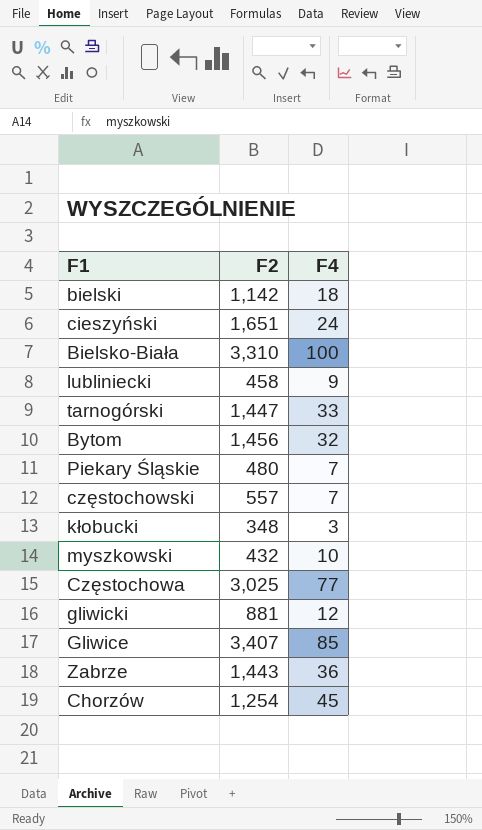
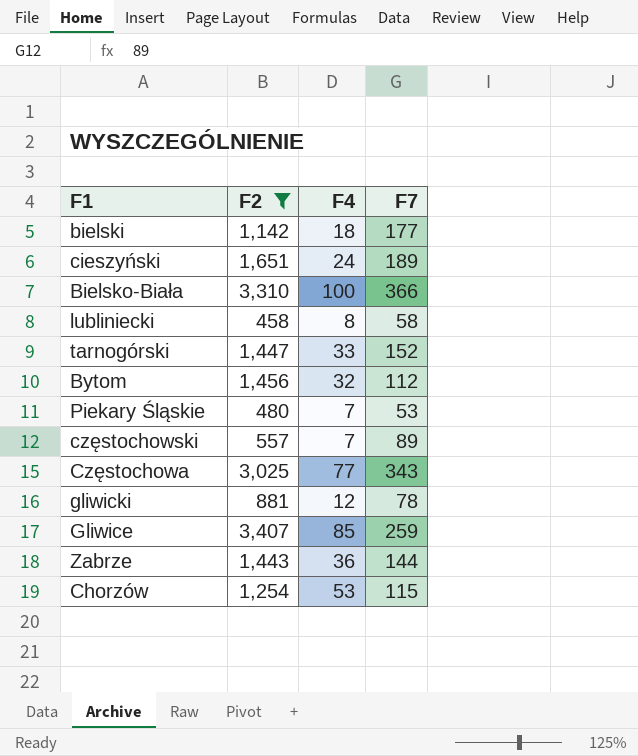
filter: none -> F2 >= 458
column F7 | position: none -> 4
lubliniecki | F4: 9 -> 8
Chorzów | F4: 45 -> 53

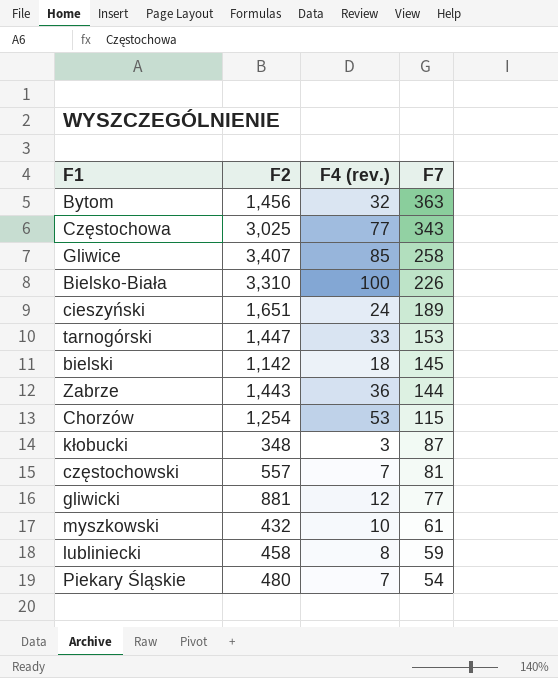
filter: F2 >= 458 -> none
row order: none -> F7 descending
column name: F4 -> F4 (rev.)
Bytom | F7: 112 -> 363
Gliwice | F7: 259 -> 258
Bielsko-Biała | F7: 366 -> 226
tarnogórski | F7: 152 -> 153
bielski | F7: 177 -> 145
częstochowski | F7: 89 -> 81
gliwicki | F7: 78 -> 77
lubliniecki | F7: 58 -> 59
Piekary Śląskie | F7: 53 -> 54

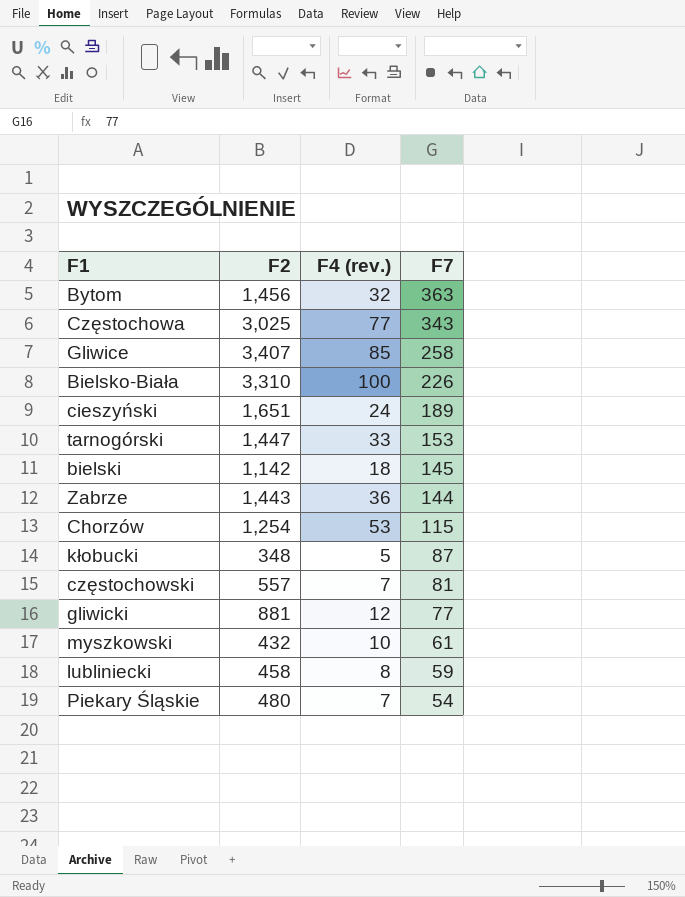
kłobucki | F4 (rev.): 3 -> 5

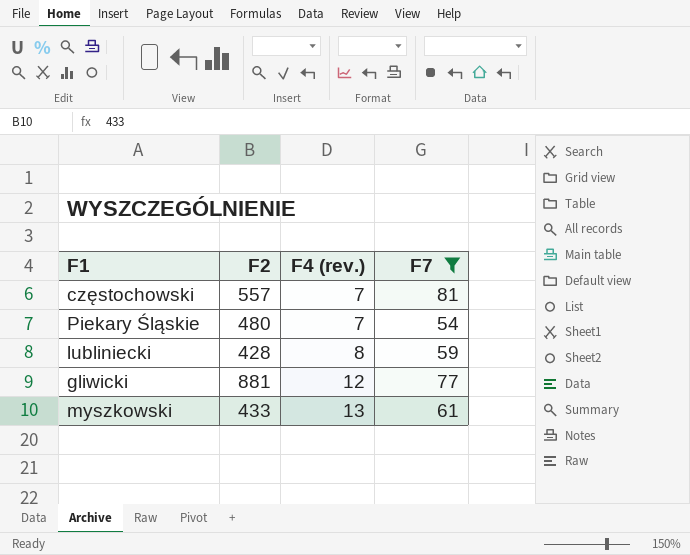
filter: none -> F7 <= 81
row order: F7 descending -> F4 (rev.) ascending
lubliniecki | F2: 458 -> 428
myszkowski | F2: 432 -> 433
myszkowski | F4 (rev.): 10 -> 13

